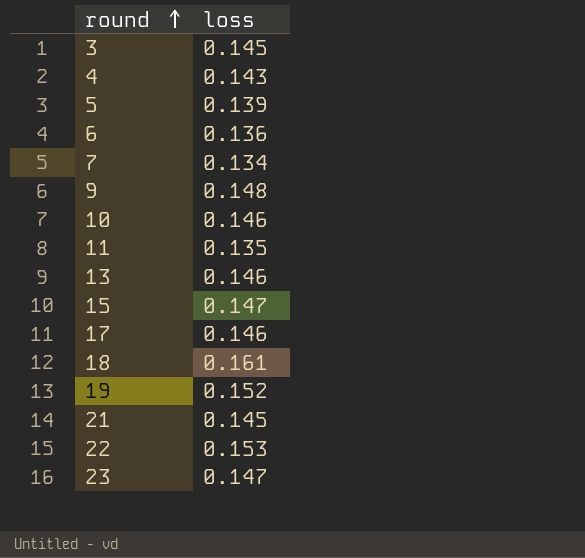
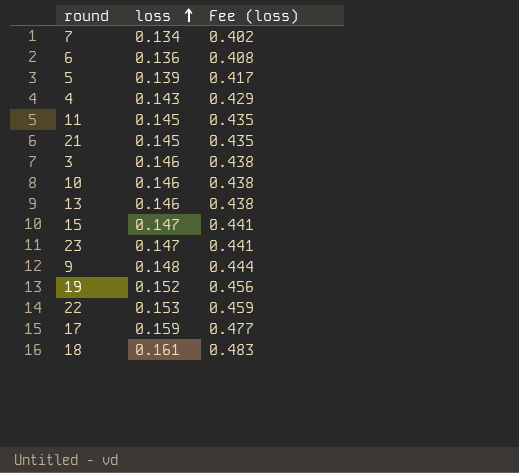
row order: round ascending -> loss ascending
column Fee (loss) | formula: none -> [loss] * 3
11 | loss: 0.135 -> 0.145
3 | loss: 0.145 -> 0.146
17 | loss: 0.146 -> 0.159

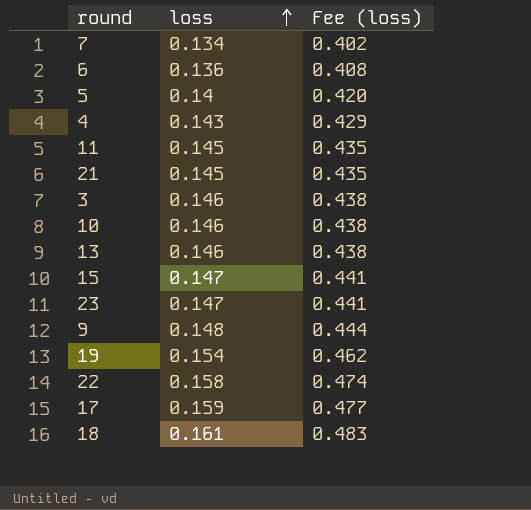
5 | loss: 0.139 -> 0.14
5 | Fee (loss): 0.417 -> 0.420
19 | loss: 0.152 -> 0.154
19 | Fee (loss): 0.456 -> 0.462
22 | loss: 0.153 -> 0.158
22 | Fee (loss): 0.459 -> 0.474

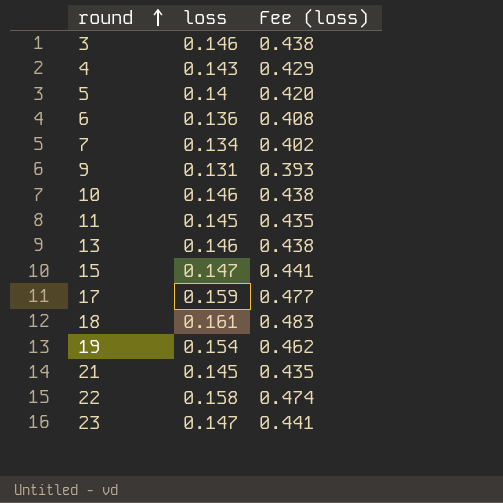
row order: loss ascending -> round ascending
9 | loss: 0.148 -> 0.131
9 | Fee (loss): 0.444 -> 0.393

